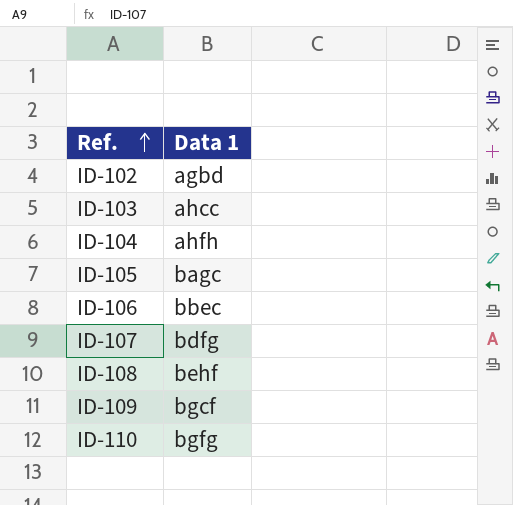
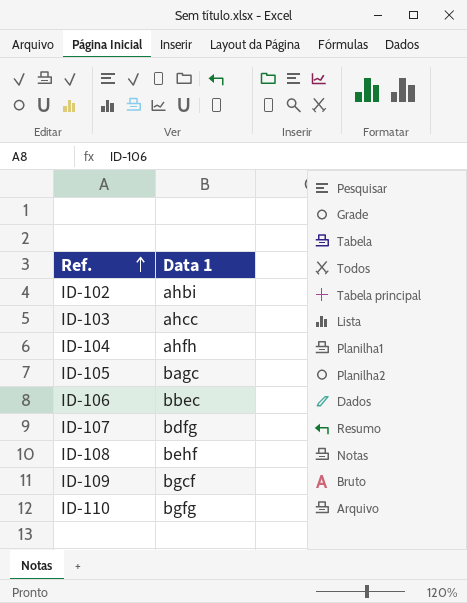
ID-102 | Data 1: agbd -> ahbi

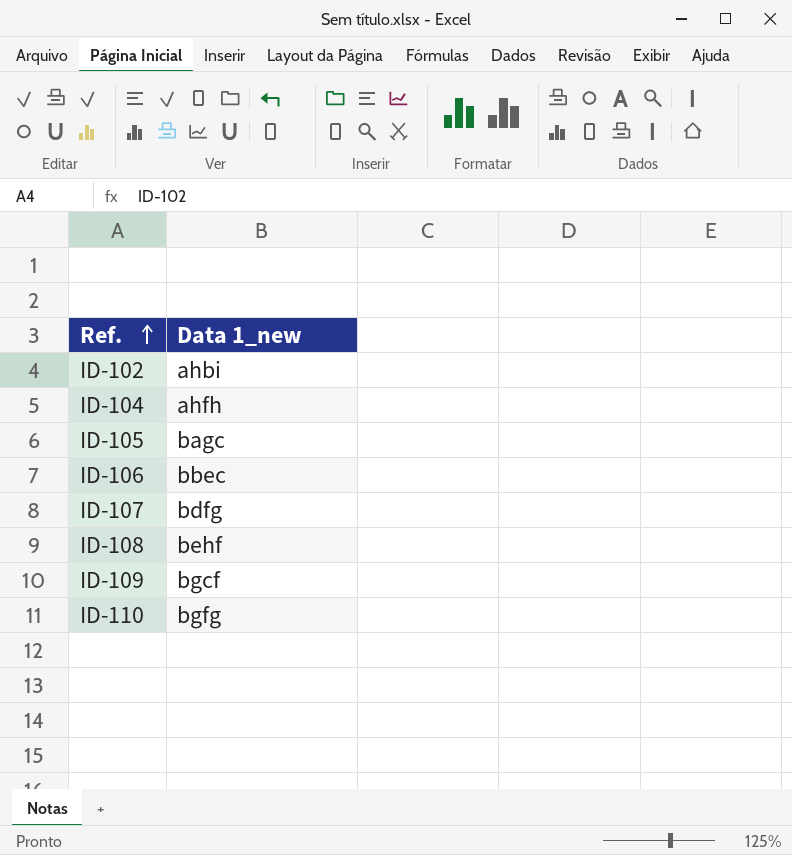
column name: Data 1 -> Data 1_new
row ID-103: ahcc -> none

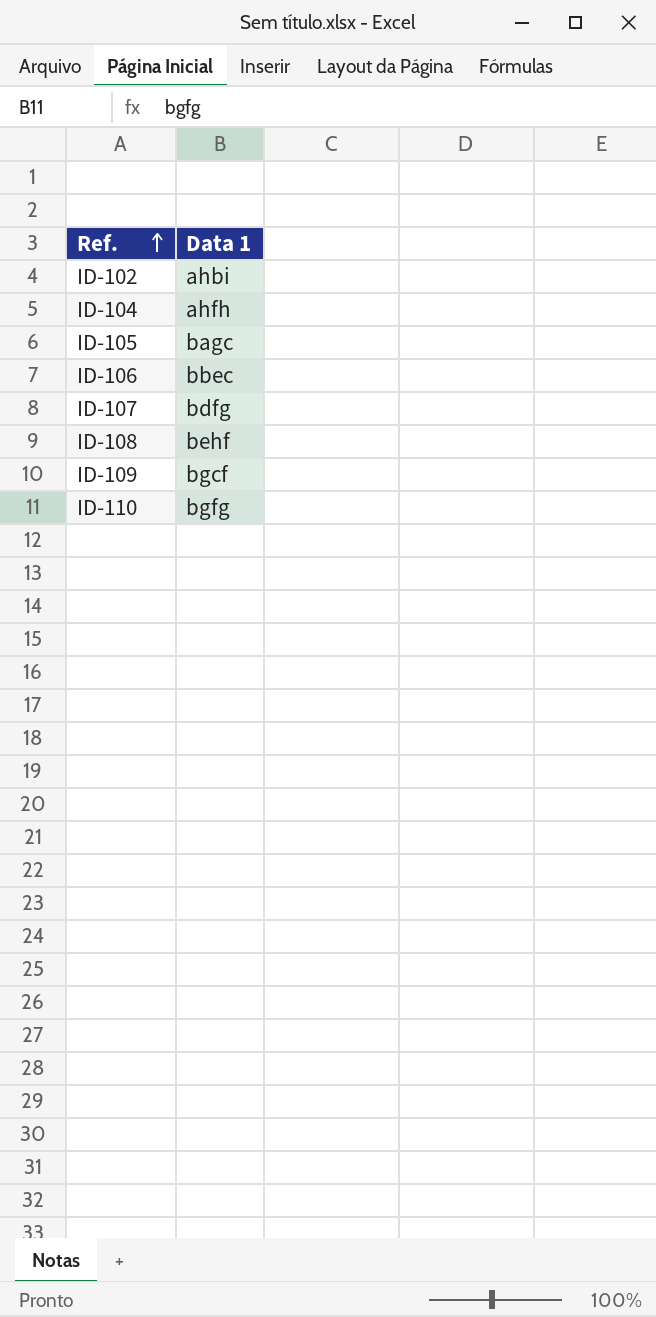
column name: Data 1_new -> Data 1

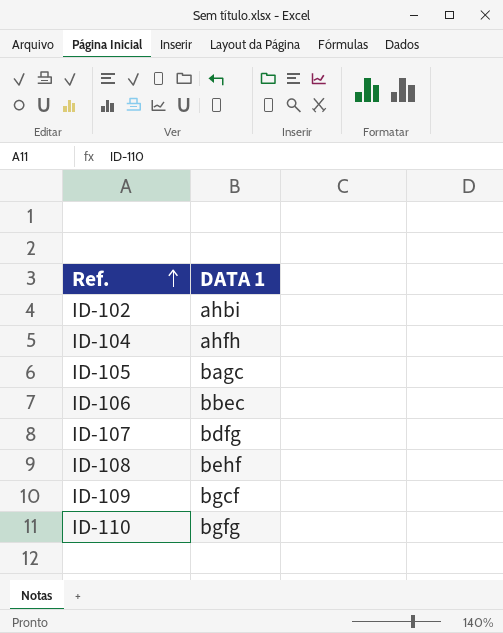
column name: Data 1 -> DATA 1

